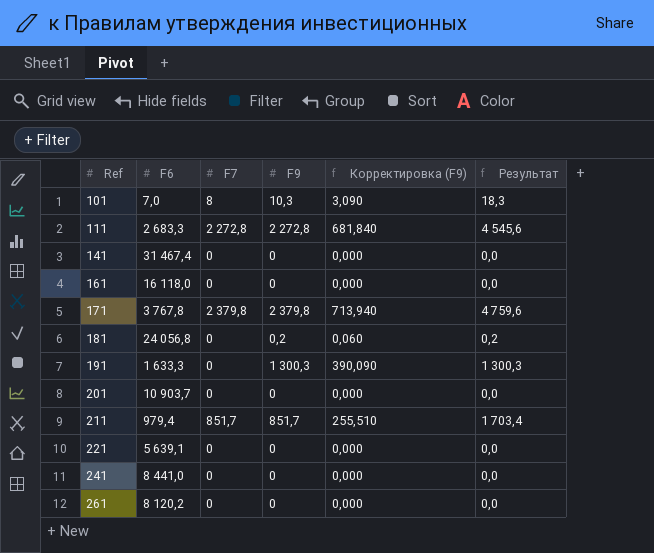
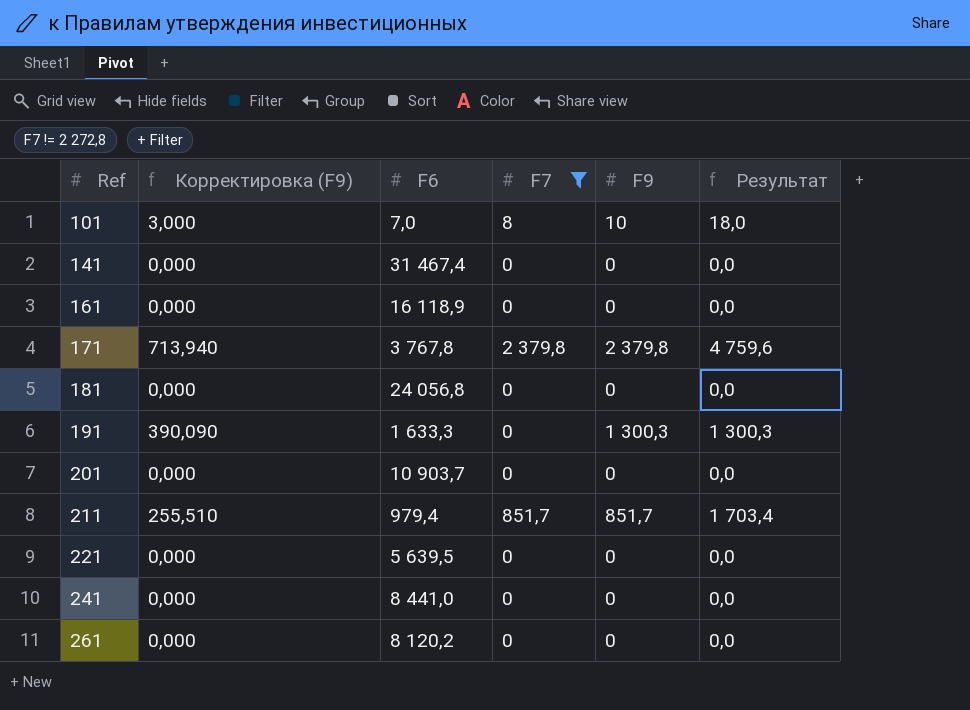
filter: none -> F7 != 2 272,8
column Корректировка (F9) | position: 5 -> 2
101 | Корректировка (F9): 3,090 -> 3,000
101 | F9: 10,3 -> 10
101 | Результат: 18,3 -> 18,0
161 | F6: 16 118,0 -> 16 118,9
181 | Корректировка (F9): 0,060 -> 0,000
181 | F9: 0,2 -> 0
181 | Результат: 0,2 -> 0,0
221 | F6: 5 639,1 -> 5 639,5

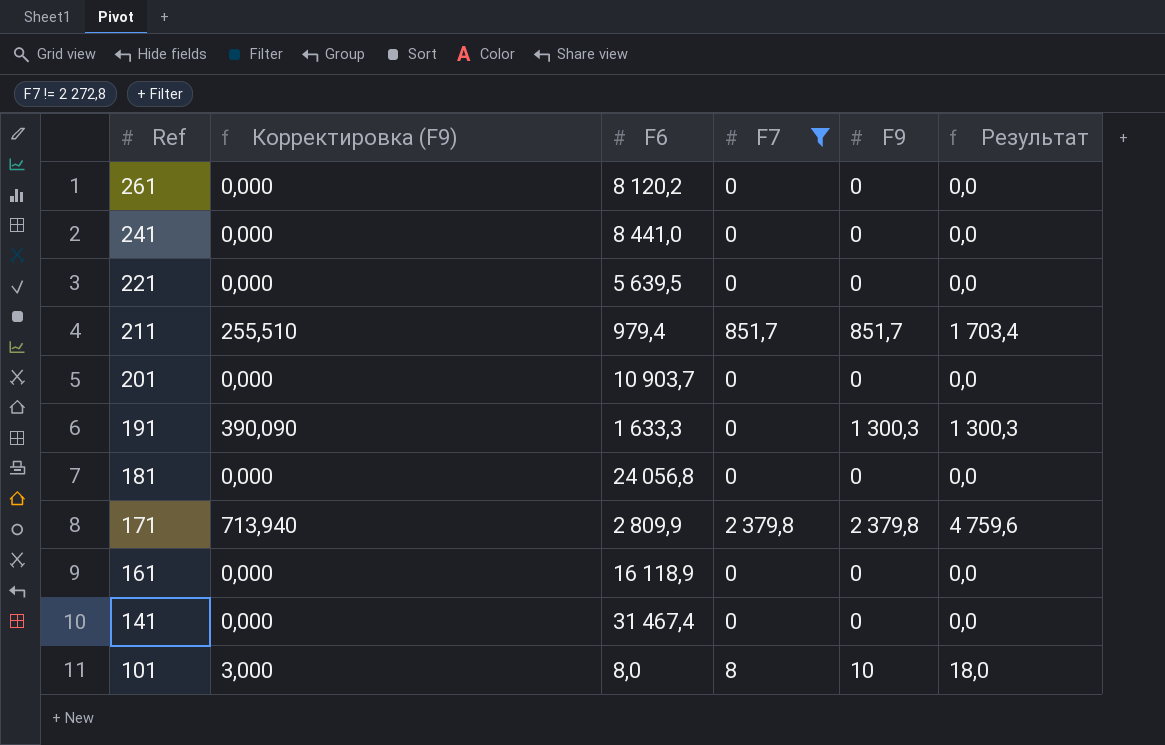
row order: Ref ascending -> Ref descending
171 | F6: 3 767,8 -> 2 809,9
101 | F6: 7,0 -> 8,0

